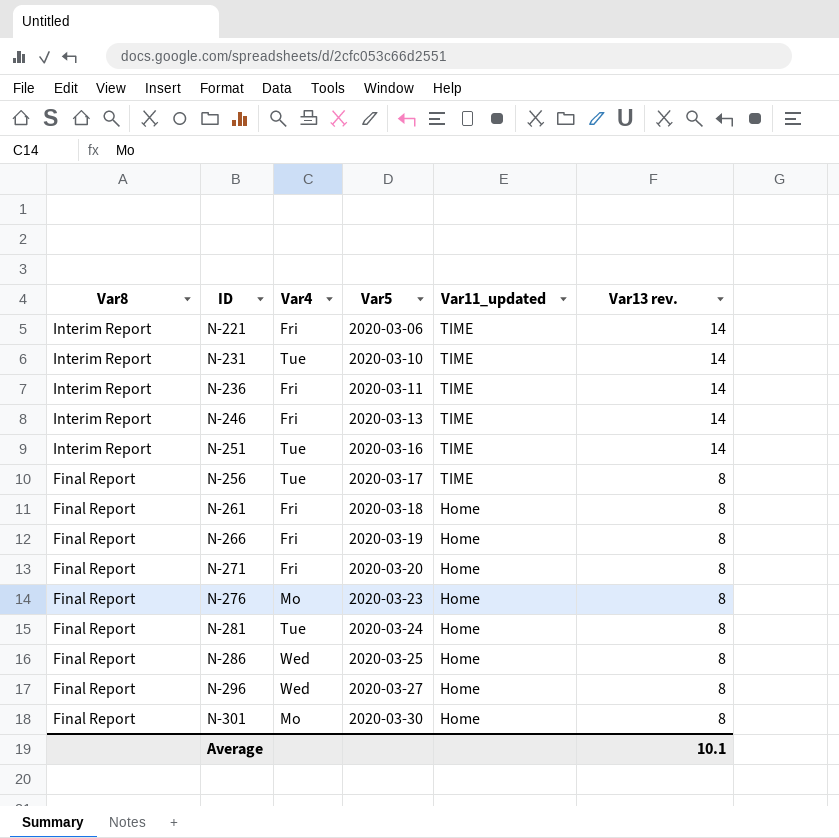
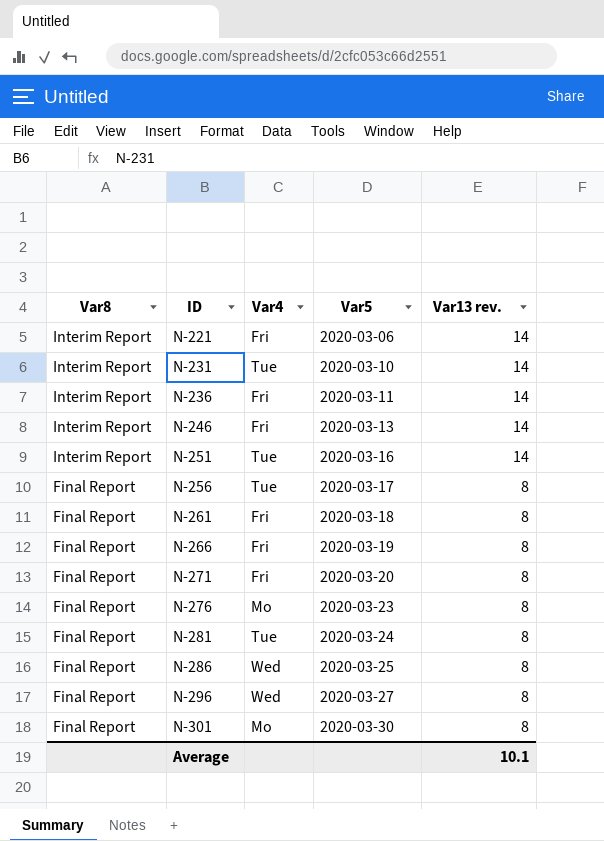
column Var11_updated | position: 5 -> none

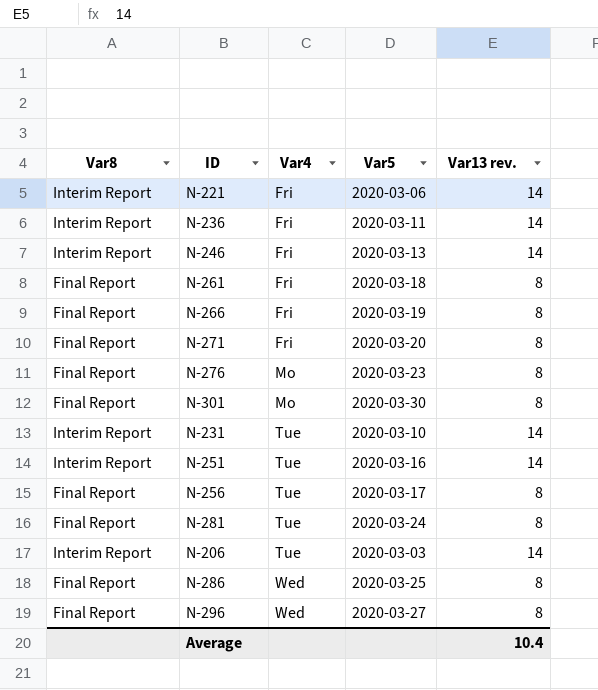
row order: Var8 descending -> Var4 ascending
row N-206: none -> Interim Report | Tue | 2020-03-03 | 14
Average | Var13 rev.: 10.1 -> 10.4

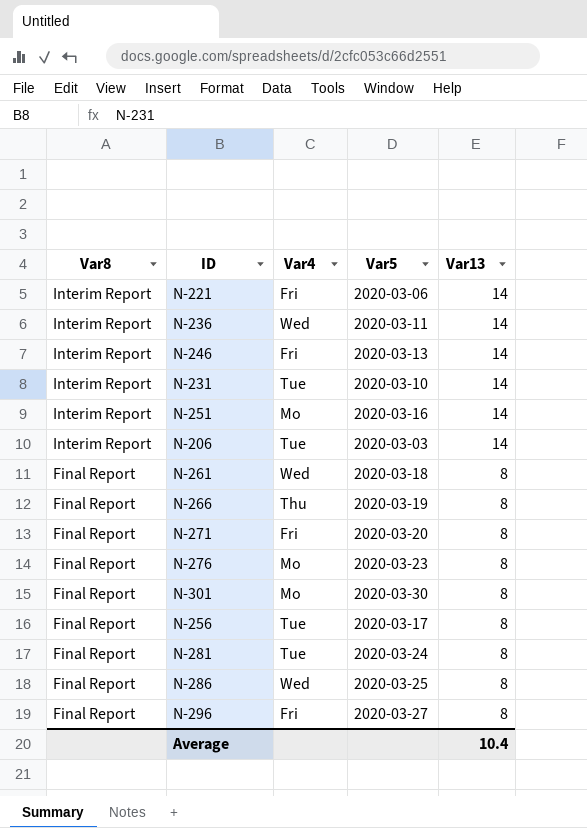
row order: Var4 ascending -> Var8 descending
column name: Var13 rev. -> Var13
N-236 | Var4: Fri -> Wed
N-251 | Var4: Tue -> Mo
N-261 | Var4: Fri -> Wed
N-266 | Var4: Fri -> Thu
N-296 | Var4: Wed -> Fri

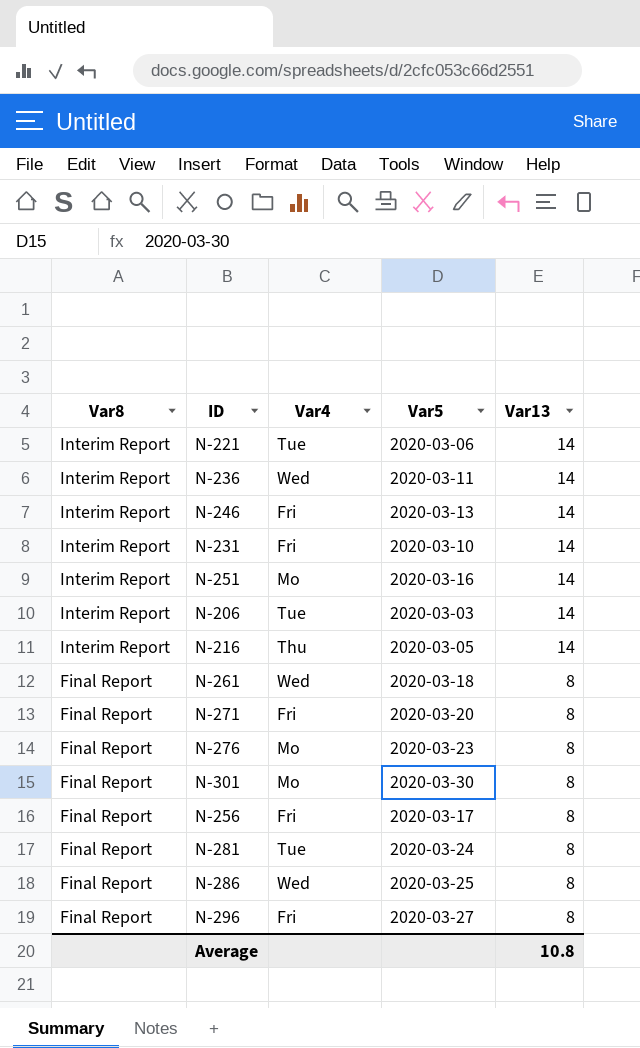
row N-266: Final Report | Thu | 2020-03-19 | 8 -> none
N-221 | Var4: Fri -> Tue
N-231 | Var4: Tue -> Fri
row N-216: none -> Interim Report | Thu | 2020-03-05 | 14
N-256 | Var4: Tue -> Fri
Average | Var13: 10.4 -> 10.8

